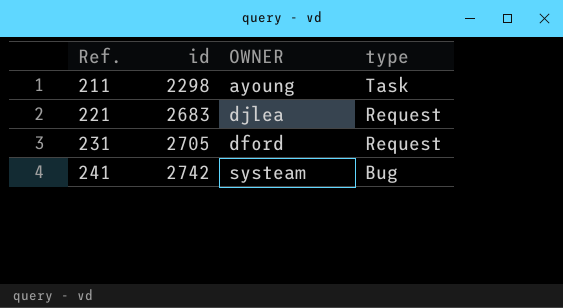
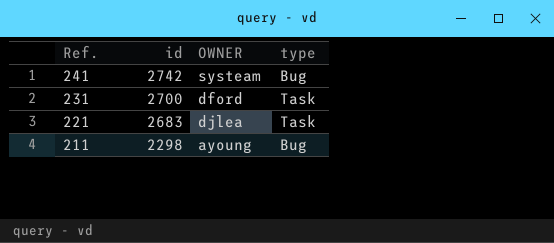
row order: Ref. ascending -> Ref. descending
231 | id: 2705 -> 2700
231 | type: Request -> Task
221 | type: Request -> Task
211 | type: Task -> Bug

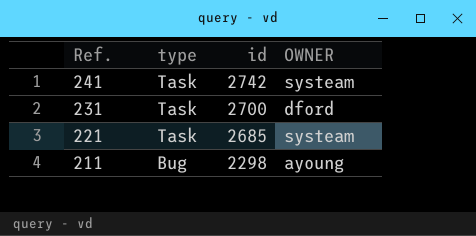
column type | position: 4 -> 2
241 | type: Bug -> Task
221 | id: 2683 -> 2685
221 | OWNER: djlea -> systeam

